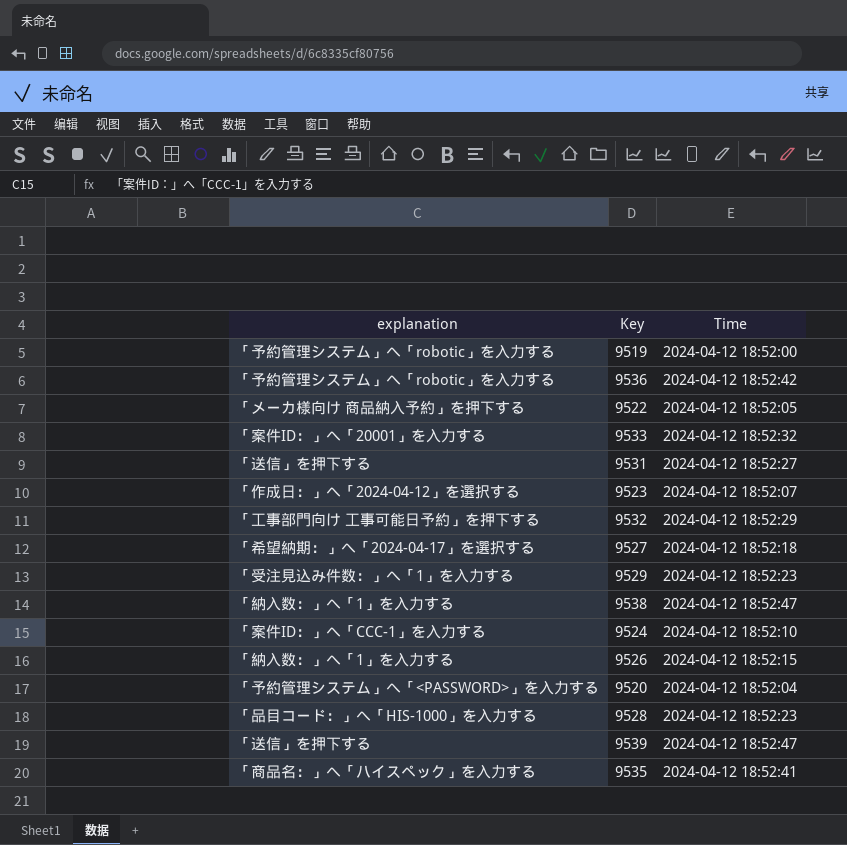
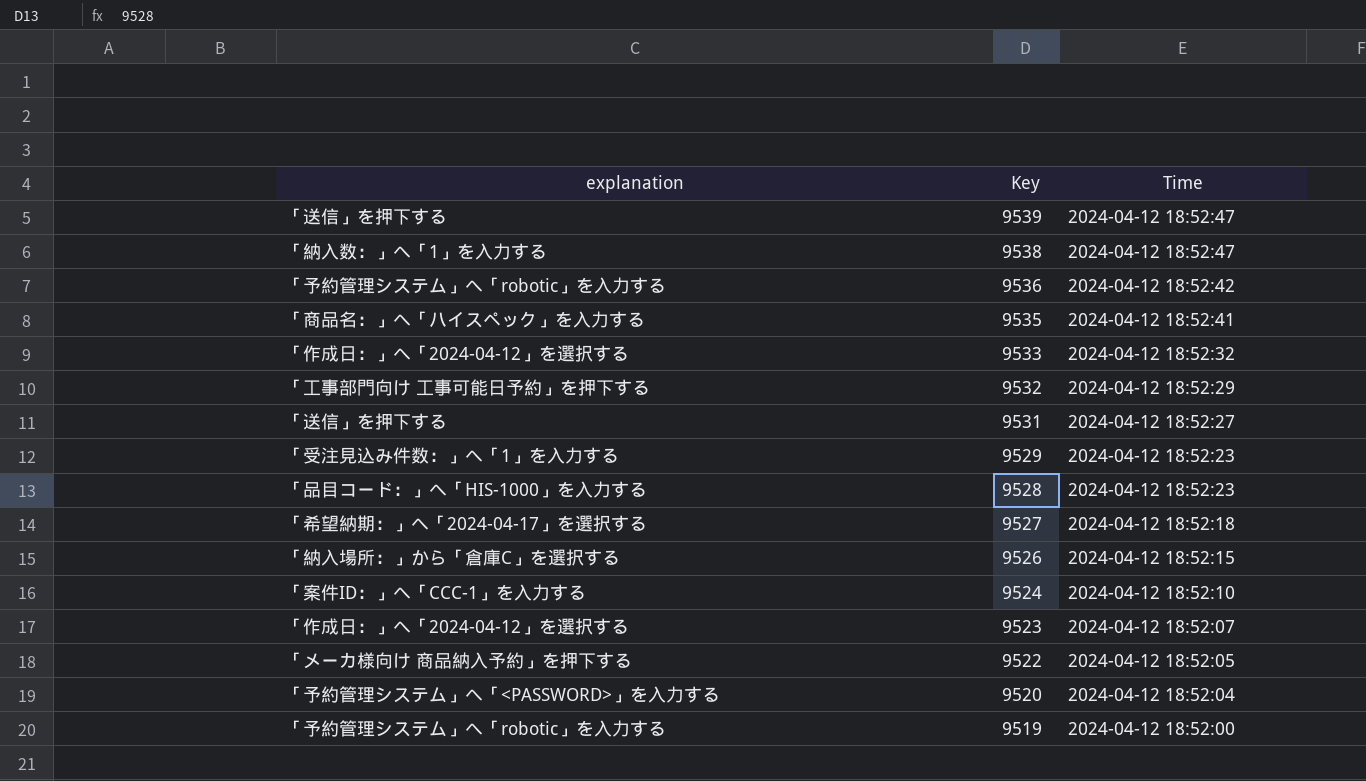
row order: none -> Key descending
9533 | explanation: 「案件ID：」へ「20001」を入力する -> 「作成日：」へ「2024-04-12」を選択する
9526 | explanation: 「納入数：」へ「1」を入力する -> 「納入場所：」から「倉庫C」を選択する

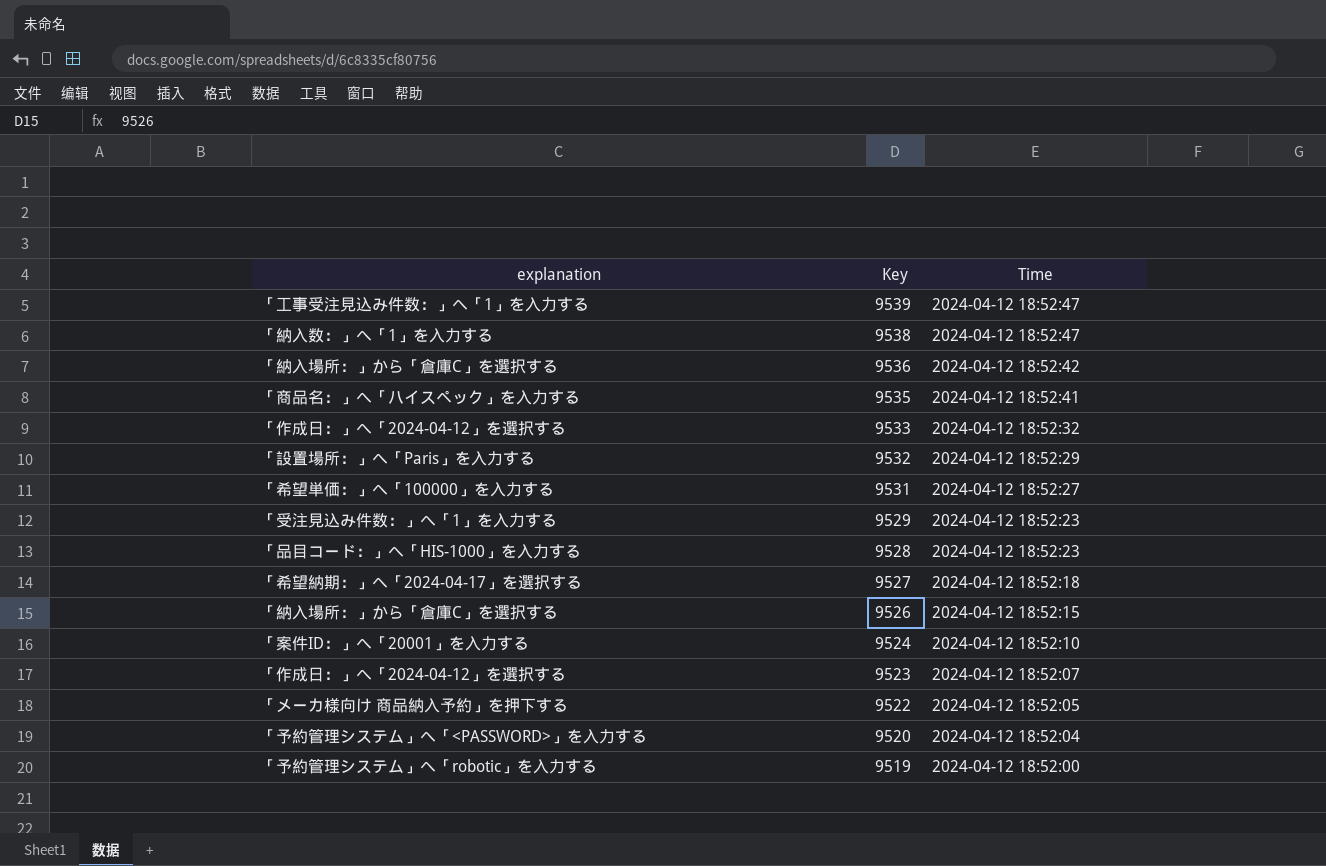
9539 | explanation: 「送信」を押下する -> 「工事受注見込み件数：」へ「1」を入力する
9536 | explanation: 「予約管理システム」へ「robotic」を入力する -> 「納入場所：」から「倉庫C」を選択する
9532 | explanation: 「工事部門向け 工事可能日予約」を押下する -> 「設置場所：」へ「Paris」を入力する
9531 | explanation: 「送信」を押下する -> 「希望単価：」へ「100000」を入力する
9524 | explanation: 「案件ID：」へ「CCC-1」を入力する -> 「案件ID：」へ「20001」を入力する

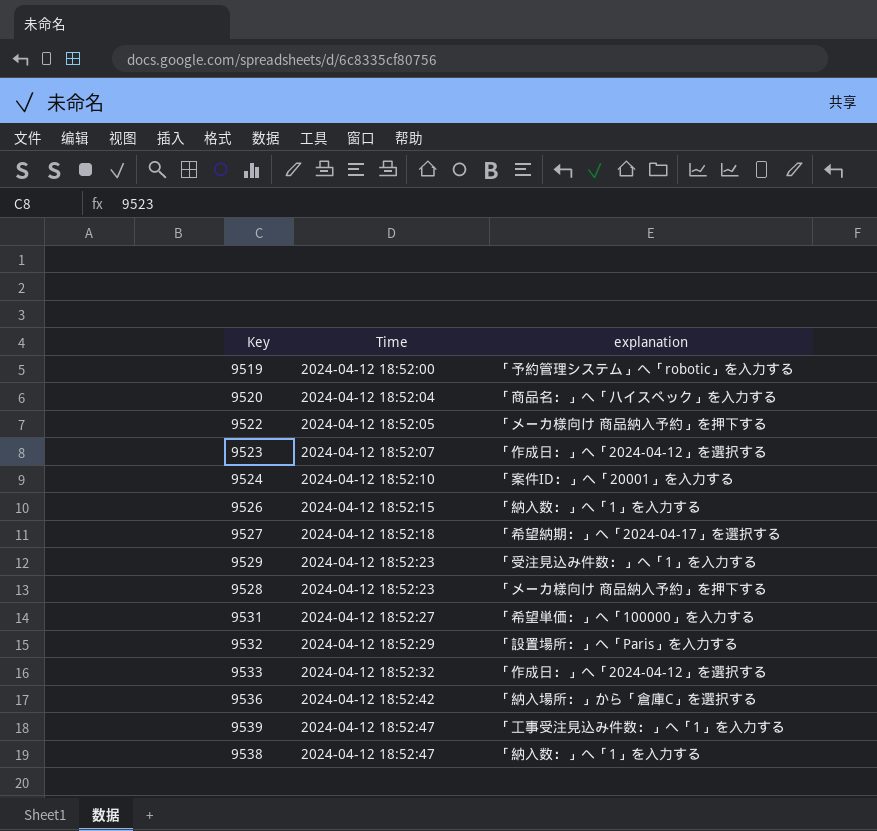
row order: Key descending -> Time ascending
column explanation | position: 1 -> 3
row 9535: 「商品名：」へ「ハイスペック」を入力する | 2024-04-12 18:52:41 -> none
9520 | explanation: 「予約管理システム」へ「<PASSWORD>」を入力する -> 「商品名：」へ「ハイスペック」を入力する
9526 | explanation: 「納入場所：」から「倉庫C」を選択する -> 「納入数：」へ「1」を入力する
9528 | explanation: 「品目コード：」へ「HIS-1000」を入力する -> 「メーカ様向け 商品納入予約」を押下する

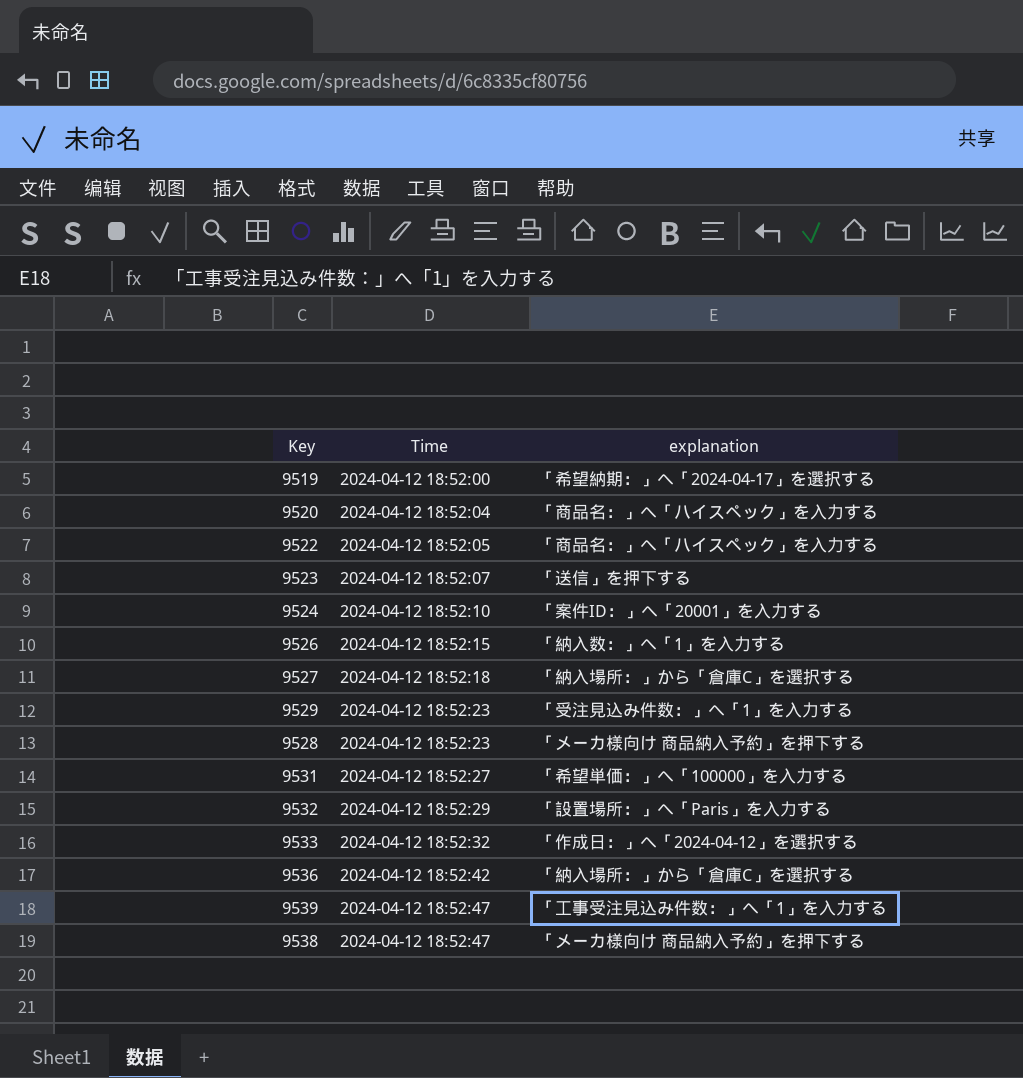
9519 | explanation: 「予約管理システム」へ「robotic」を入力する -> 「希望納期：」へ「2024-04-17」を選択する
9522 | explanation: 「メーカ様向け 商品納入予約」を押下する -> 「商品名：」へ「ハイスペック」を入力する
9523 | explanation: 「作成日：」へ「2024-04-12」を選択する -> 「送信」を押下する
9527 | explanation: 「希望納期：」へ「2024-04-17」を選択する -> 「納入場所：」から「倉庫C」を選択する
9538 | explanation: 「納入数：」へ「1」を入力する -> 「メーカ様向け 商品納入予約」を押下する

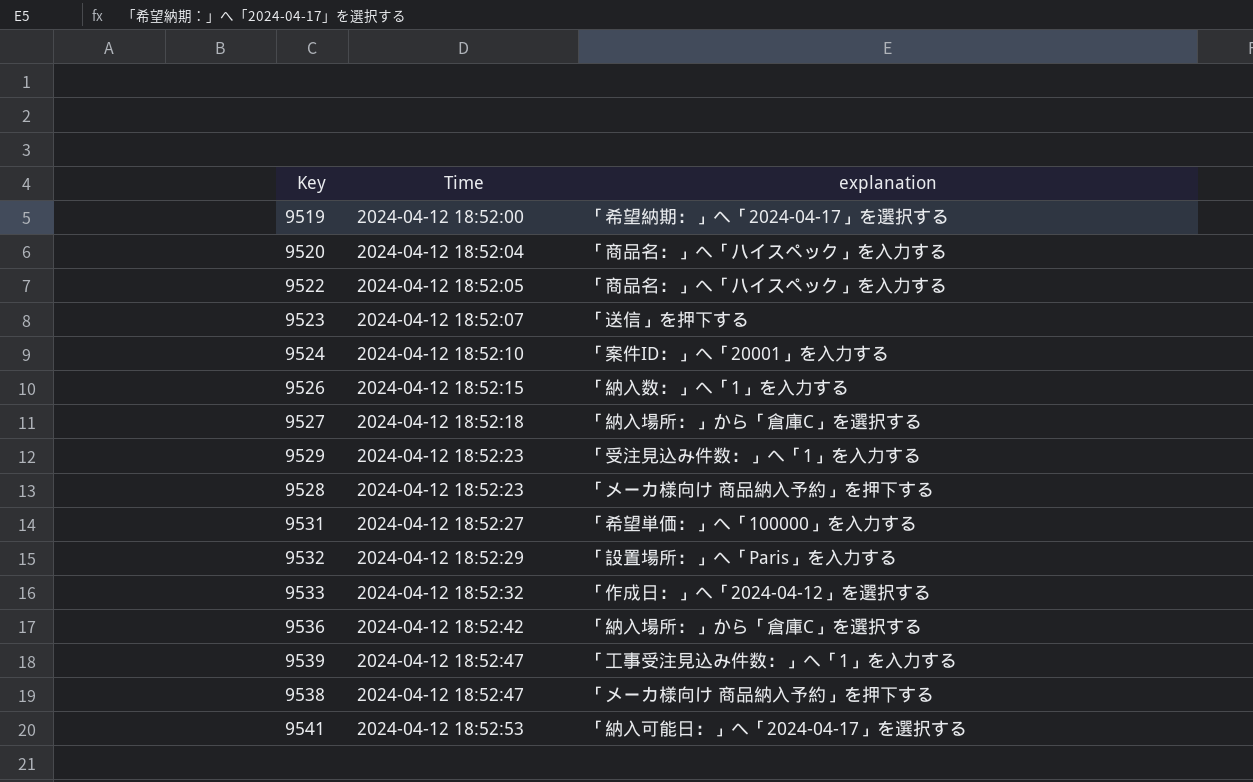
row 9541: none -> 2024-04-12 18:52:53 | 「納入可能日：」へ「2024-04-17」を選択する

